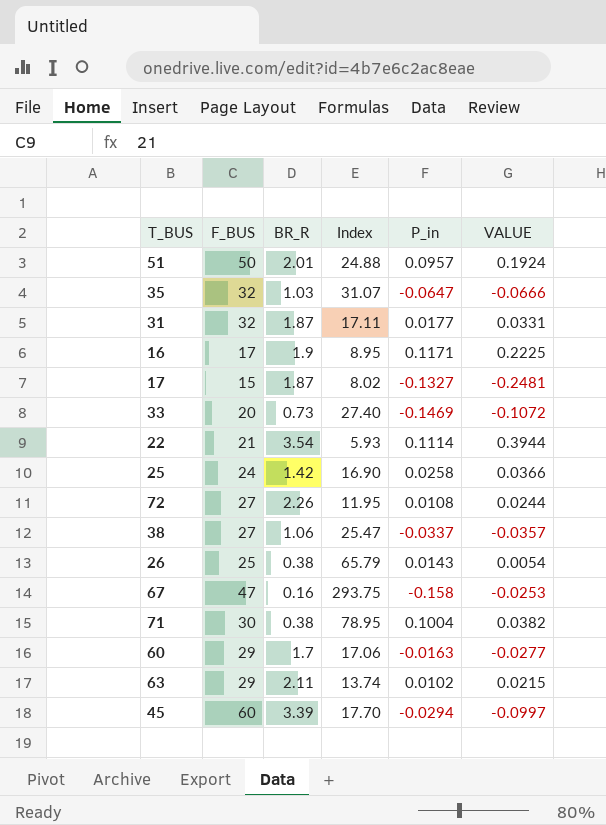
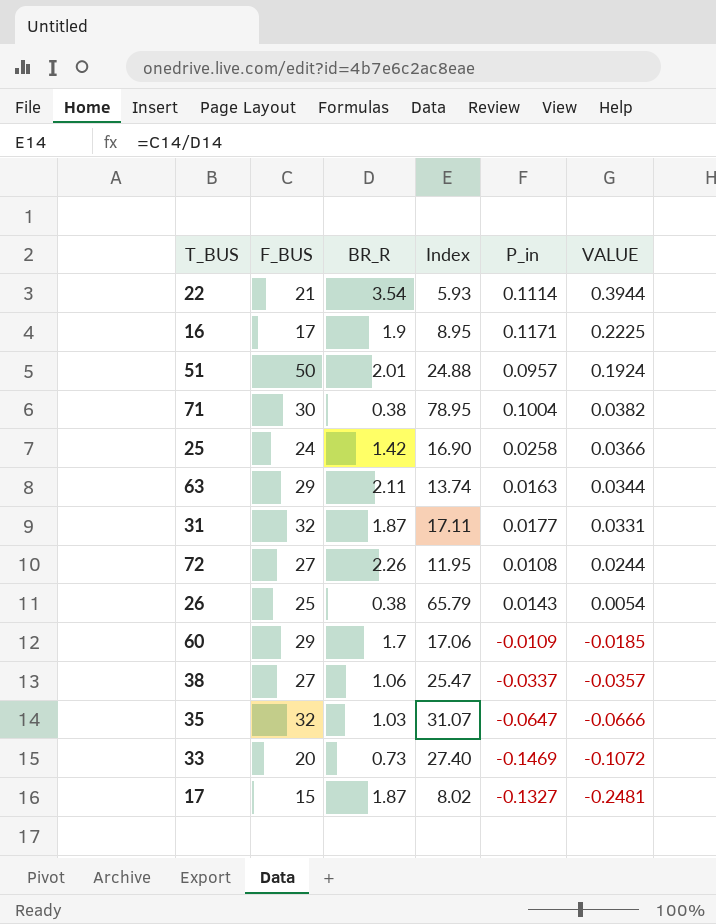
row order: none -> VALUE descending
row 67: 47 | 0.16 | 293.75 | -0.158 | -0.0253 -> none
row 45: 60 | 3.39 | 17.70 | -0.0294 | -0.0997 -> none
63 | P_in: 0.0102 -> 0.0163
63 | VALUE: 0.0215 -> 0.0344
60 | P_in: -0.0163 -> -0.0109
60 | VALUE: -0.0277 -> -0.0185

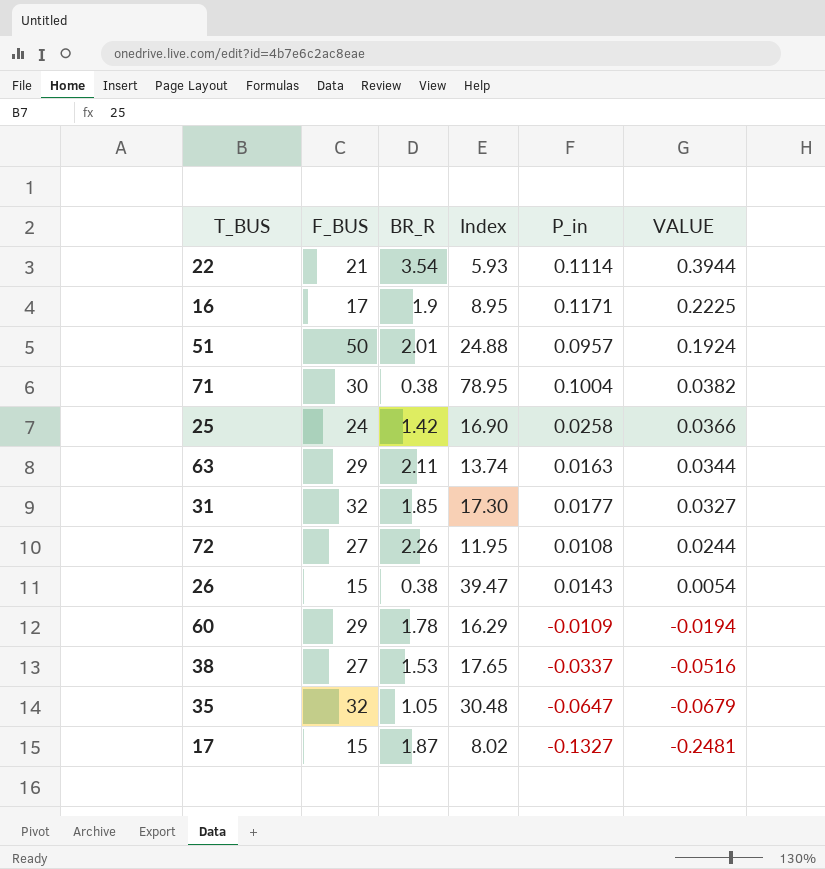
row 33: 20 | 0.73 | 27.40 | -0.1469 | -0.1072 -> none
31 | BR_R: 1.87 -> 1.85
31 | Index: 17.11 -> 17.30
31 | VALUE: 0.0331 -> 0.0327
26 | F_BUS: 25 -> 15
26 | Index: 65.79 -> 39.47
60 | BR_R: 1.7 -> 1.78
60 | Index: 17.06 -> 16.29
60 | VALUE: -0.0185 -> -0.0194
38 | BR_R: 1.06 -> 1.53
38 | Index: 25.47 -> 17.65
38 | VALUE: -0.0357 -> -0.0516
35 | BR_R: 1.03 -> 1.05
35 | Index: 31.07 -> 30.48
35 | VALUE: -0.0666 -> -0.0679

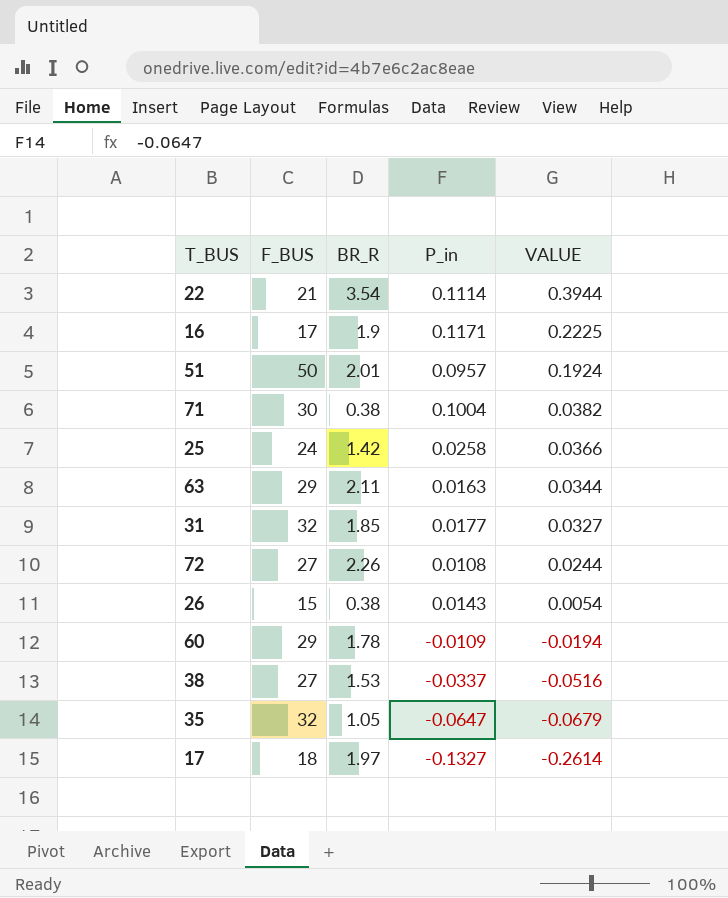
column Index | formula: [F_BUS] / [BR_R] -> none
17 | F_BUS: 15 -> 18
17 | BR_R: 1.87 -> 1.97
17 | VALUE: -0.2481 -> -0.2614

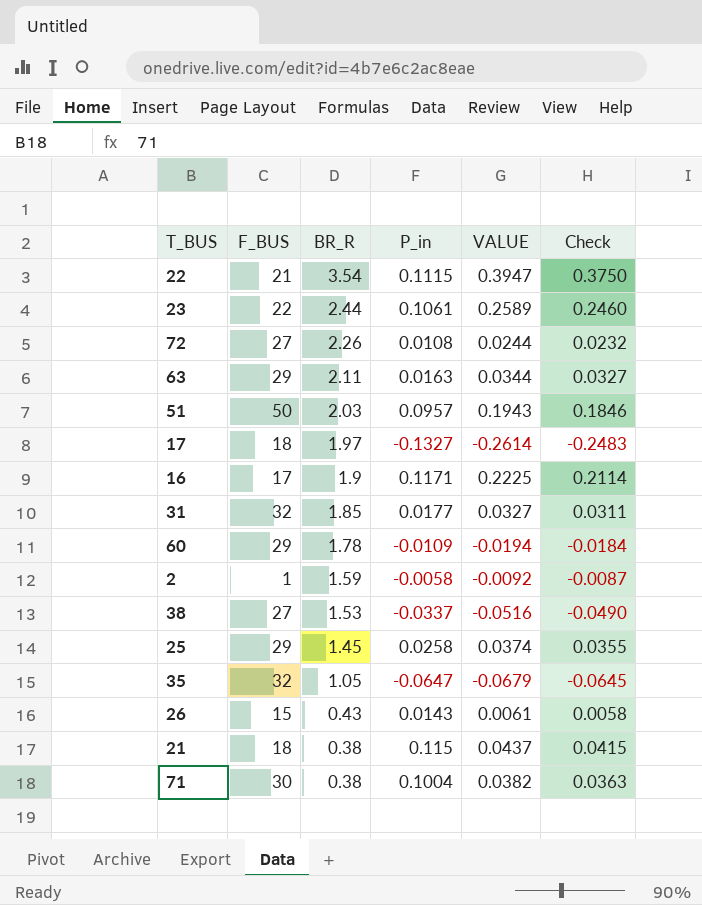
row order: VALUE descending -> BR_R descending
column Check | formula: none -> [VALUE] * 0.95
22 | P_in: 0.1114 -> 0.1115
22 | VALUE: 0.3944 -> 0.3947
row 23: none -> 22 | 2.44 | 0.1061 | 0.2589 | 0.2460
51 | BR_R: 2.01 -> 2.03
51 | VALUE: 0.1924 -> 0.1943
row 2: none -> 1 | 1.59 | -0.0058 | -0.0092 | -0.0087
25 | F_BUS: 24 -> 29
25 | BR_R: 1.42 -> 1.45
25 | VALUE: 0.0366 -> 0.0374
26 | BR_R: 0.38 -> 0.43
26 | VALUE: 0.0054 -> 0.0061
row 21: none -> 18 | 0.38 | 0.115 | 0.0437 | 0.0415

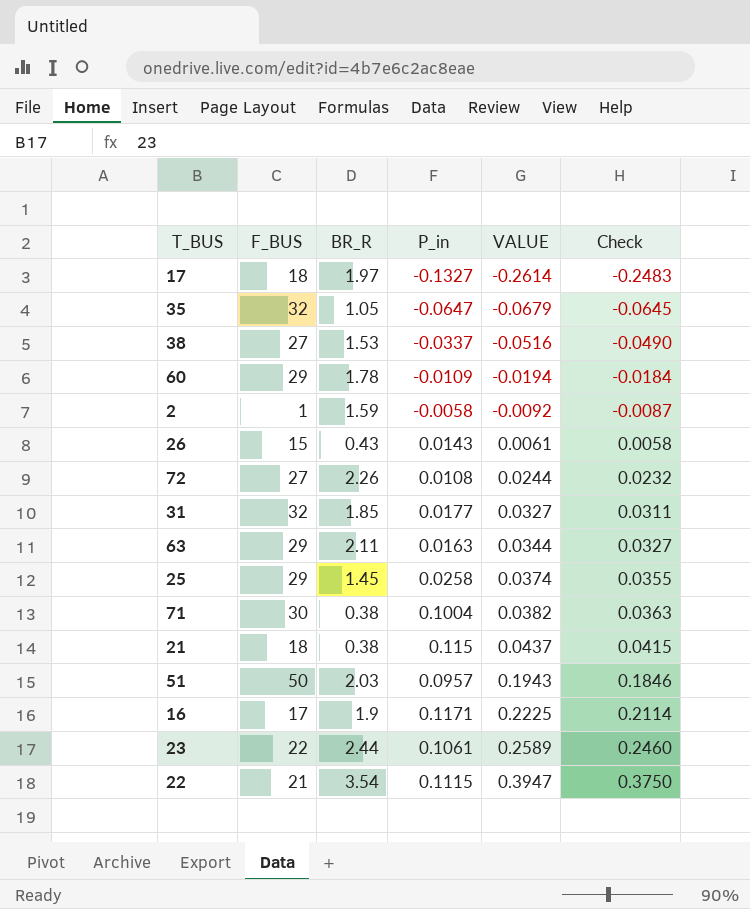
row order: BR_R descending -> VALUE ascending

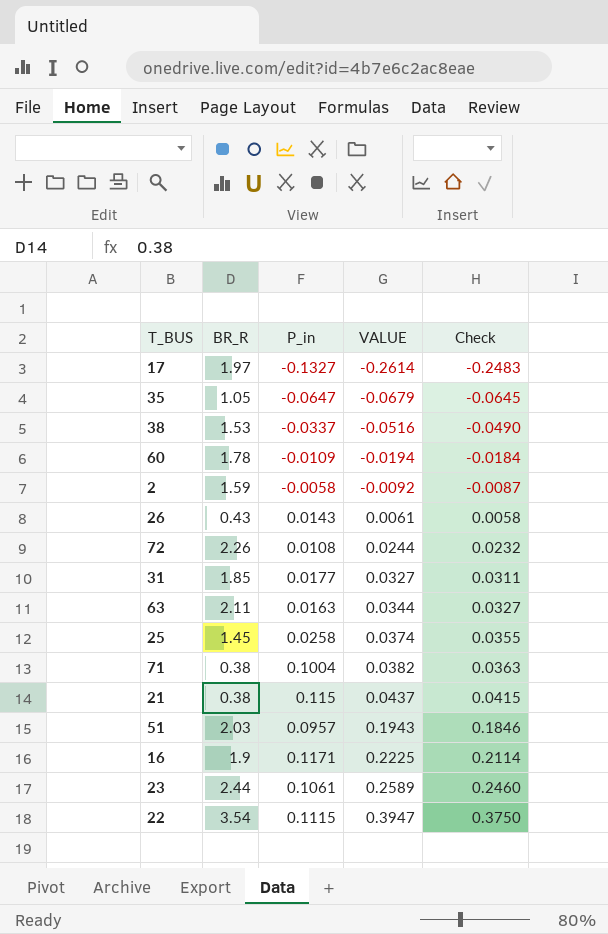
column F_BUS | position: 2 -> none

